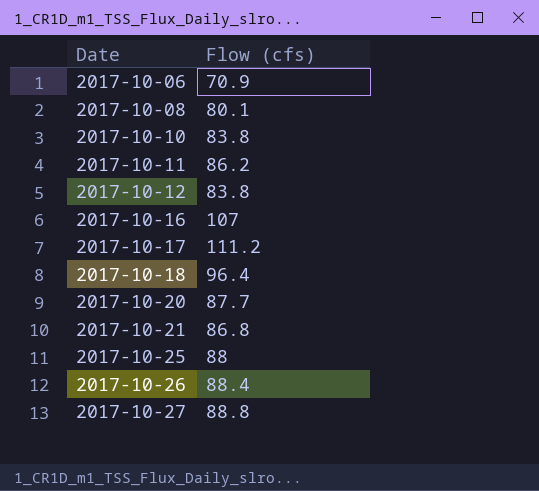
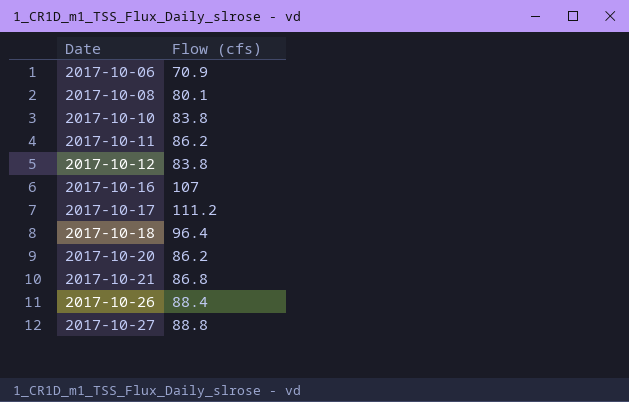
row 2017-10-25: 88 -> none
2017-10-20 | Flow (cfs): 87.7 -> 86.2

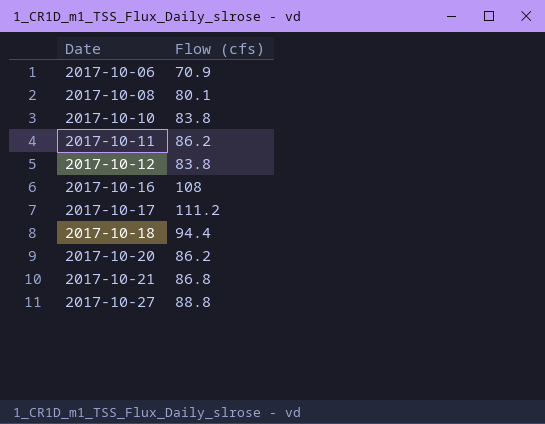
row 2017-10-26: 88.4 -> none
2017-10-16 | Flow (cfs): 107 -> 108
2017-10-18 | Flow (cfs): 96.4 -> 94.4

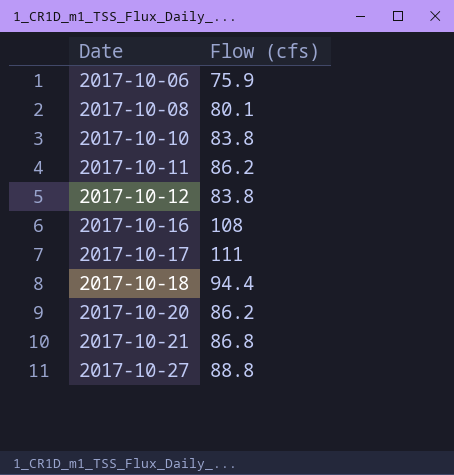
2017-10-06 | Flow (cfs): 70.9 -> 75.9
2017-10-17 | Flow (cfs): 111.2 -> 111

